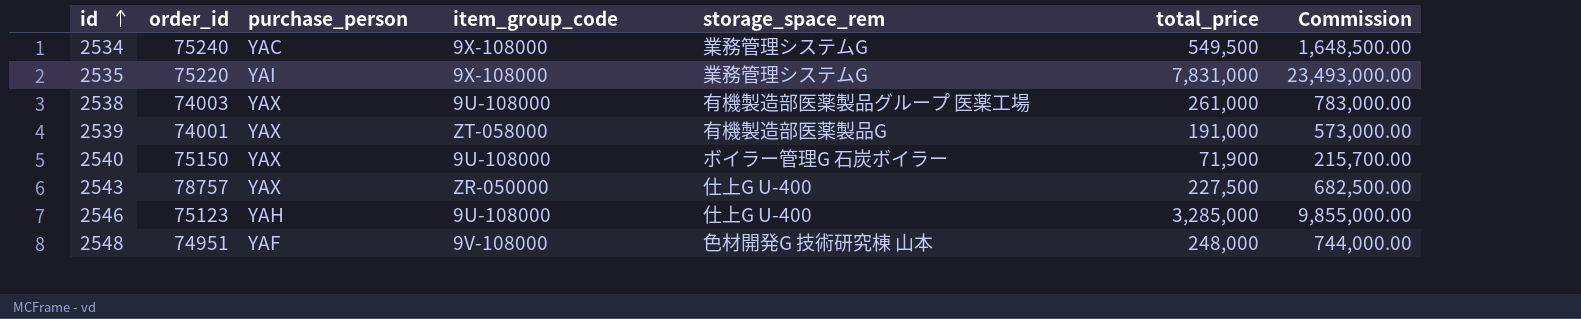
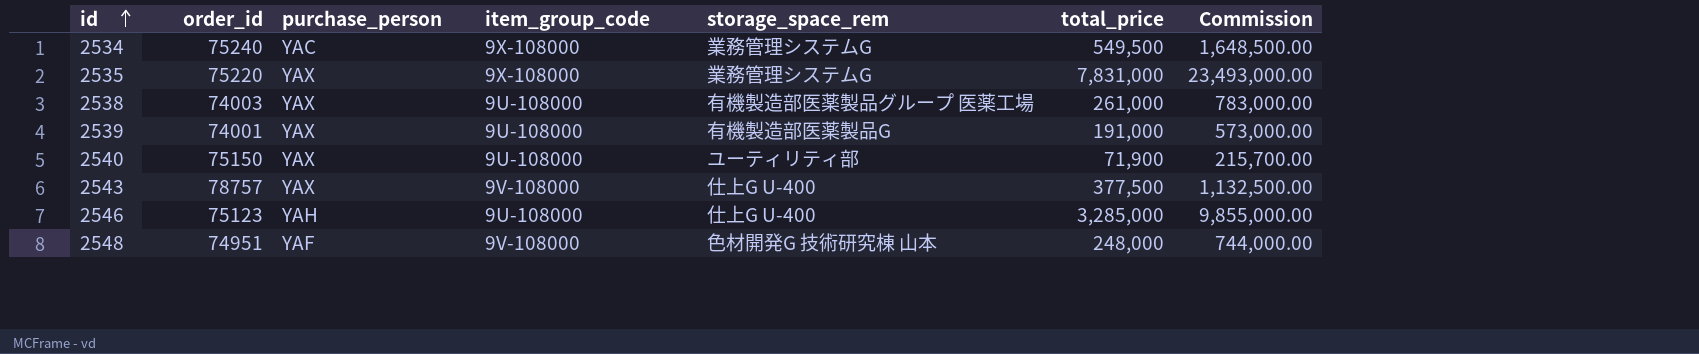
2535 | purchase_person: YAI -> YAX
2539 | item_group_code: ZT-058000 -> 9U-108000
2540 | storage_space_rem: ボイラー管理G 石炭ボイラー -> ユーティリティ部
2543 | item_group_code: ZR-050000 -> 9V-108000
2543 | total_price: 227,500 -> 377,500
2543 | Commission: 682,500.00 -> 1,132,500.00

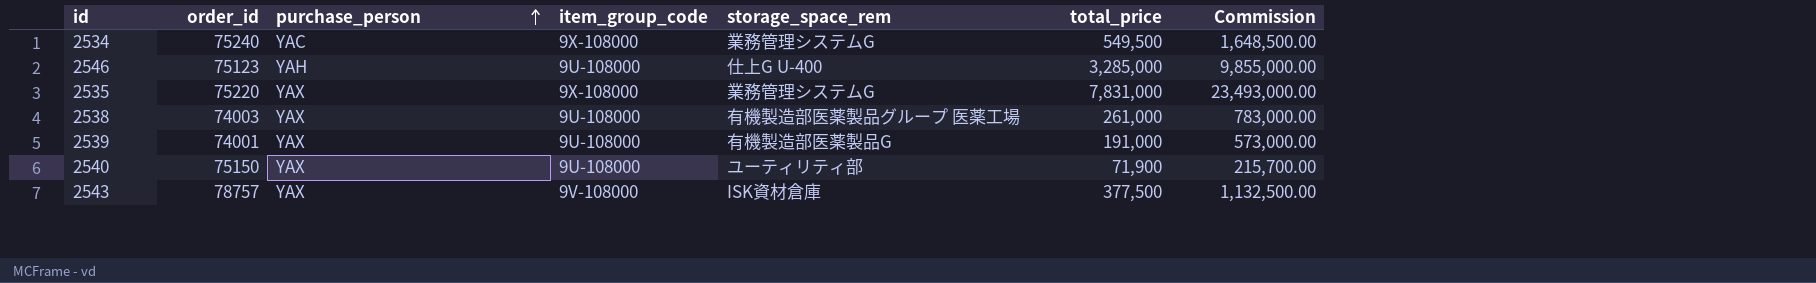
row order: id ascending -> purchase_person ascending
row 2548: 74951 | YAF | 9V-108000 | 色材開発G 技術研究棟 山本 | 248,000 | 744,000.00 -> none
2543 | storage_space_rem: 仕上G U-400 -> ISK資材倉庫

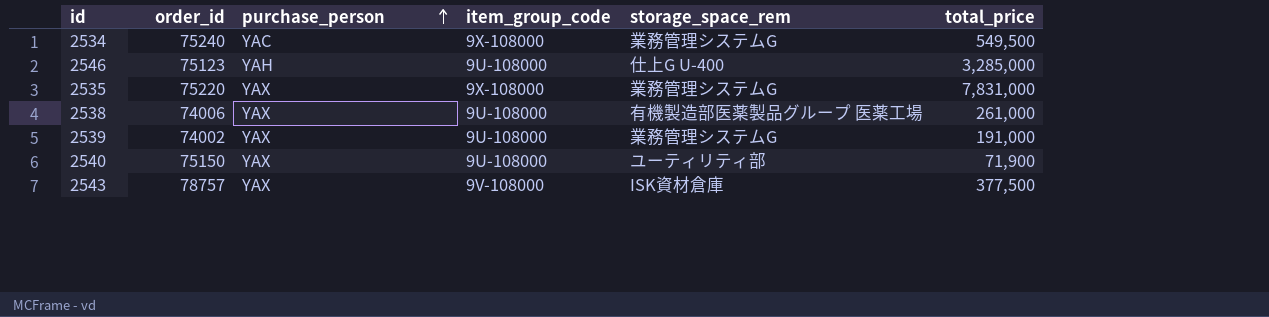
column Commission | formula: [total_price] * 3 -> none
2538 | order_id: 74003 -> 74006
2539 | order_id: 74001 -> 74002
2539 | storage_space_rem: 有機製造部医薬製品G -> 業務管理システムG

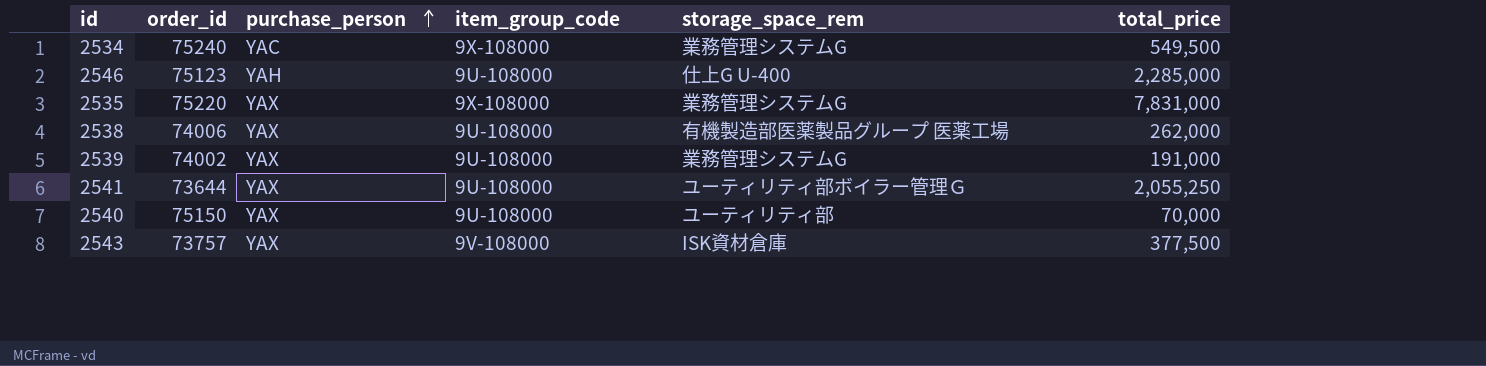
2546 | total_price: 3,285,000 -> 2,285,000
2538 | total_price: 261,000 -> 262,000
row 2541: none -> 73644 | YAX | 9U-108000 | ユーティリティ部ボイラー管理Ｇ | 2,055,250
2540 | total_price: 71,900 -> 70,000
2543 | order_id: 78757 -> 73757

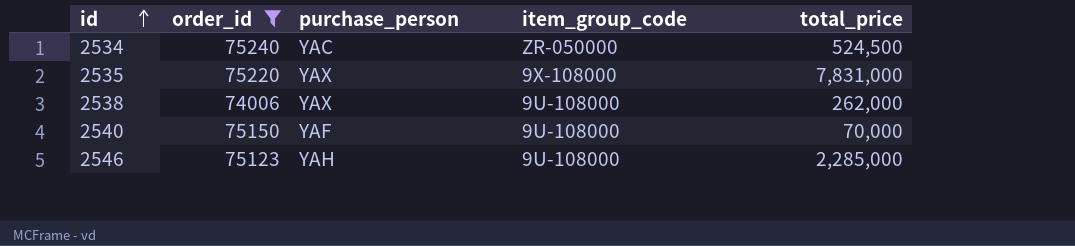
filter: none -> order_id >= 74006
row order: purchase_person ascending -> id ascending
column storage_space_rem | position: 5 -> none
2534 | item_group_code: 9X-108000 -> ZR-050000
2534 | total_price: 549,500 -> 524,500
2540 | purchase_person: YAX -> YAF

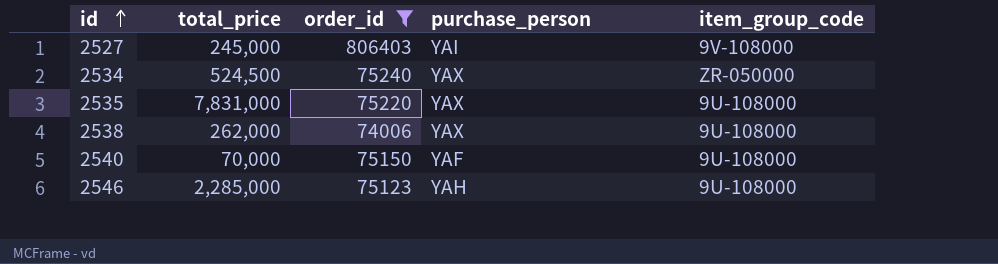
column total_price | position: 5 -> 2
row 2527: none -> 245,000 | 806403 | YAI | 9V-108000
2534 | purchase_person: YAC -> YAX
2535 | item_group_code: 9X-108000 -> 9U-108000

